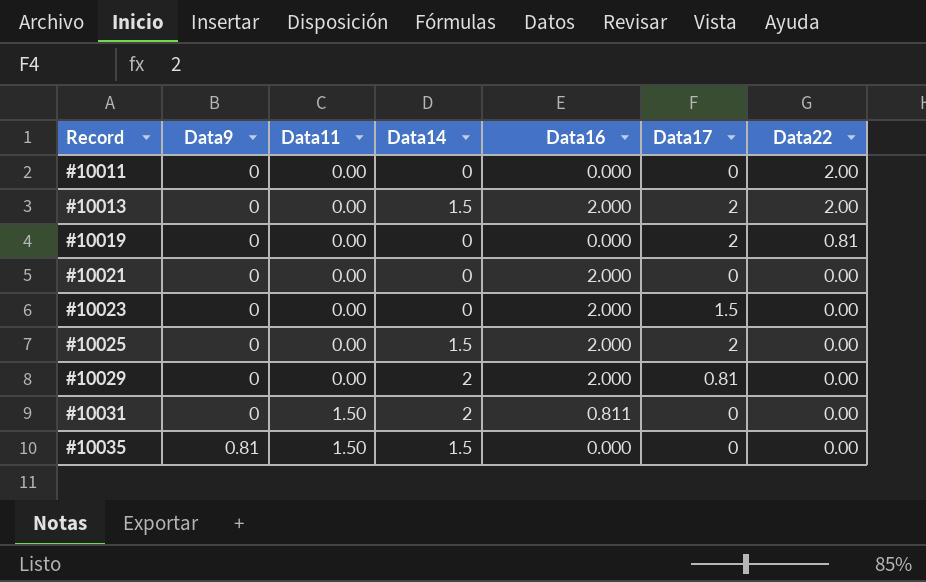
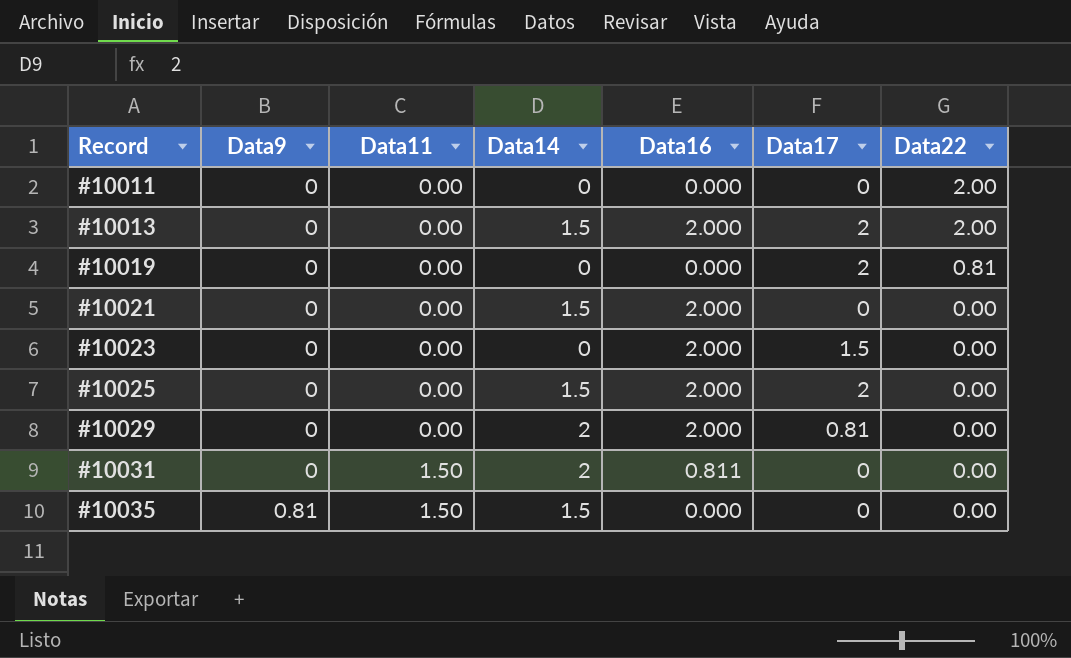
#10021 | Data14: 0 -> 1.5

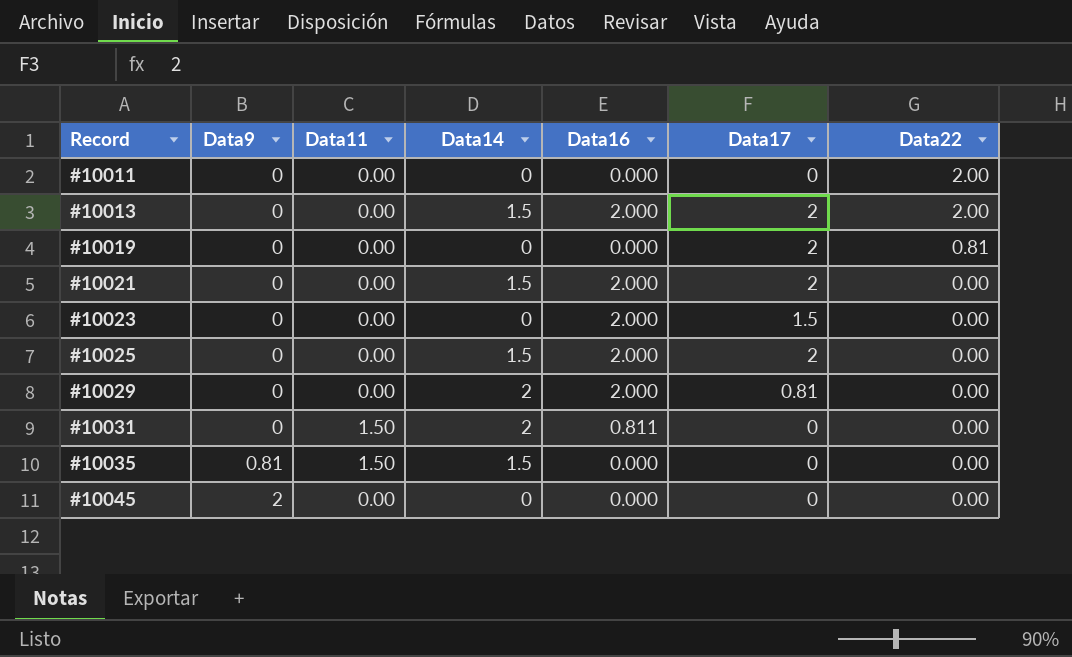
#10021 | Data17: 0 -> 2
row #10045: none -> 2 | 0.00 | 0 | 0.000 | 0 | 0.00

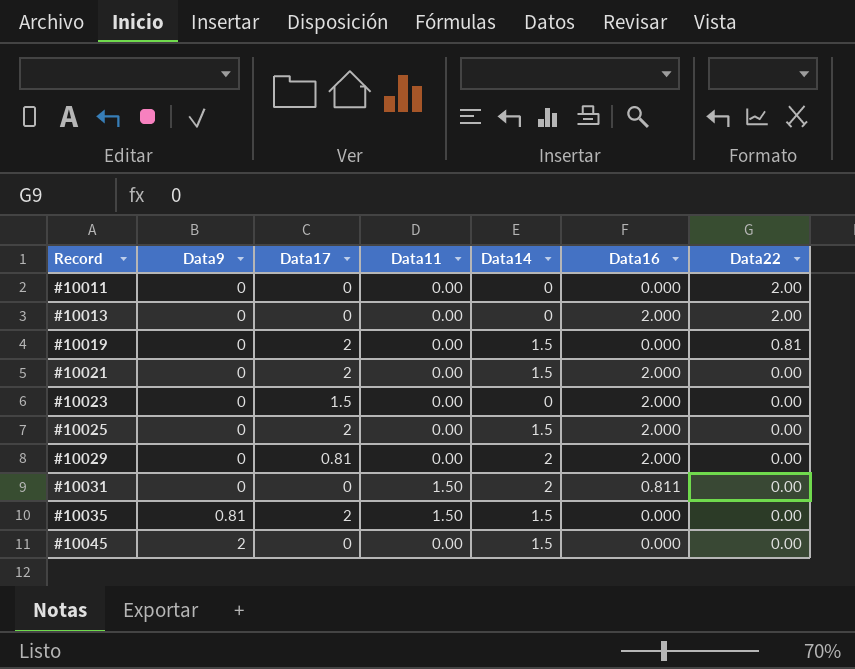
column Data17 | position: 6 -> 3
#10013 | Data17: 2 -> 0
#10013 | Data14: 1.5 -> 0
#10019 | Data14: 0 -> 1.5
#10035 | Data17: 0 -> 2
#10045 | Data14: 0 -> 1.5

